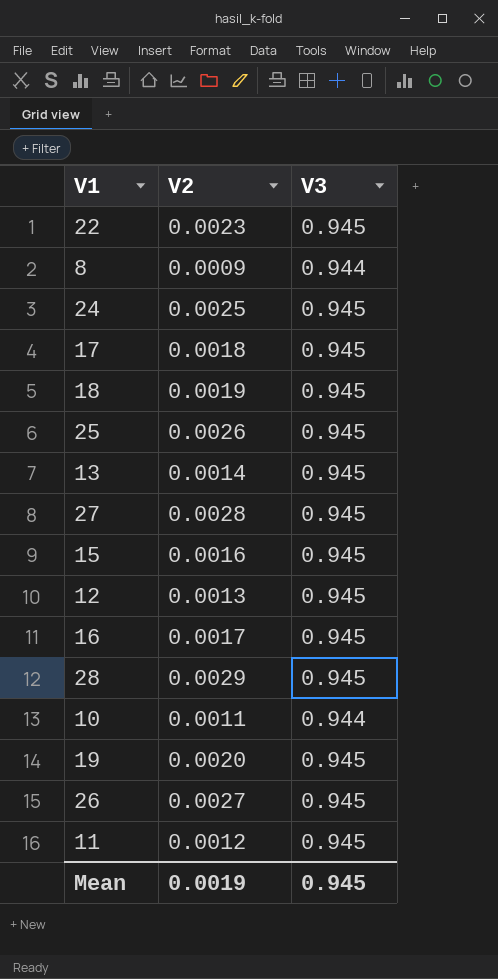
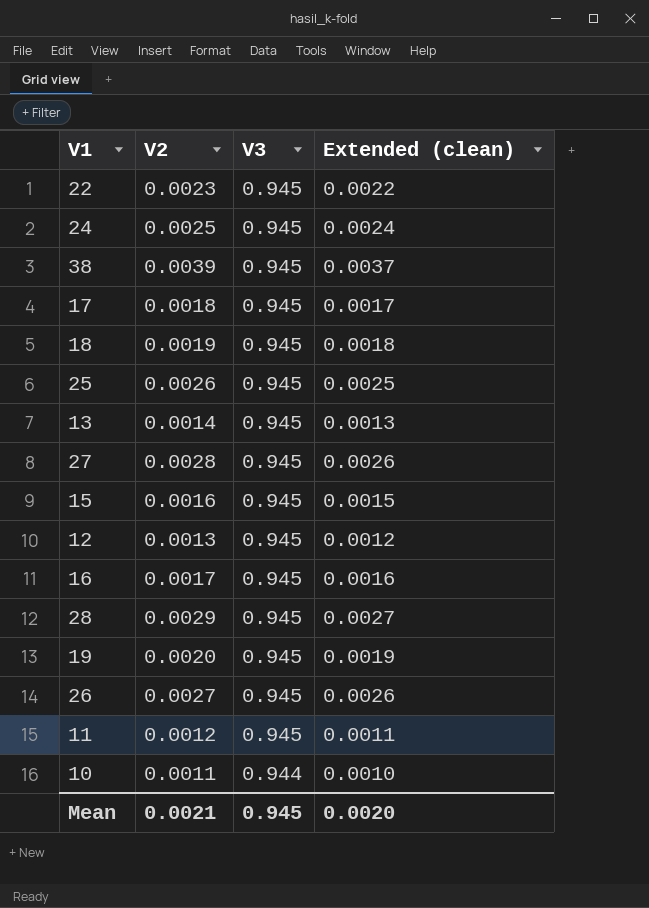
row order: none -> V3 descending
column Extended (clean) | formula: none -> [V2] * [V3]
row 8: 0.0009 | 0.944 -> none
row 38: none -> 0.0039 | 0.945 | 0.0037
Mean | V2: 0.0019 -> 0.0021

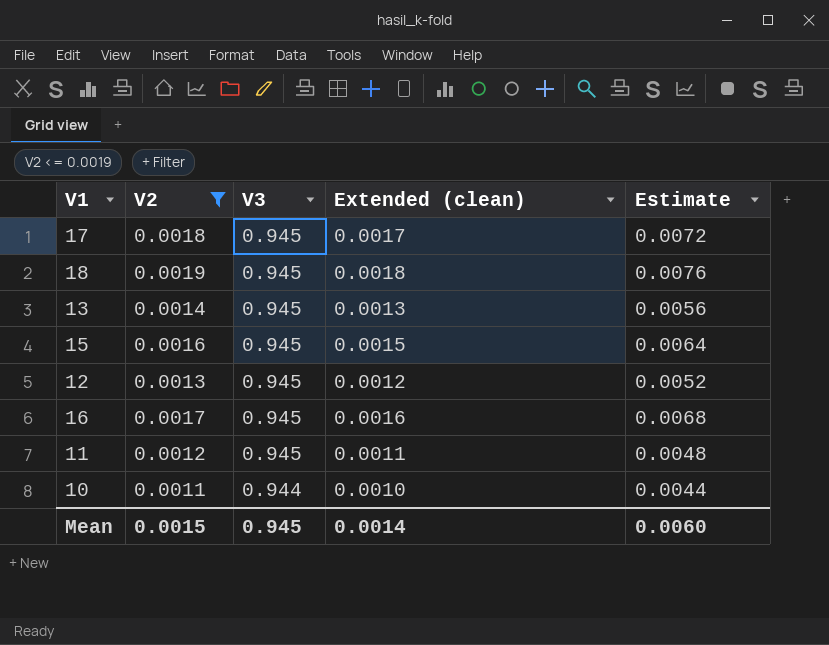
filter: none -> V2 <= 0.0019
column Estimate | formula: none -> [V2] * 4
Mean | V2: 0.0021 -> 0.0015
Mean | Extended (clean): 0.0020 -> 0.0014

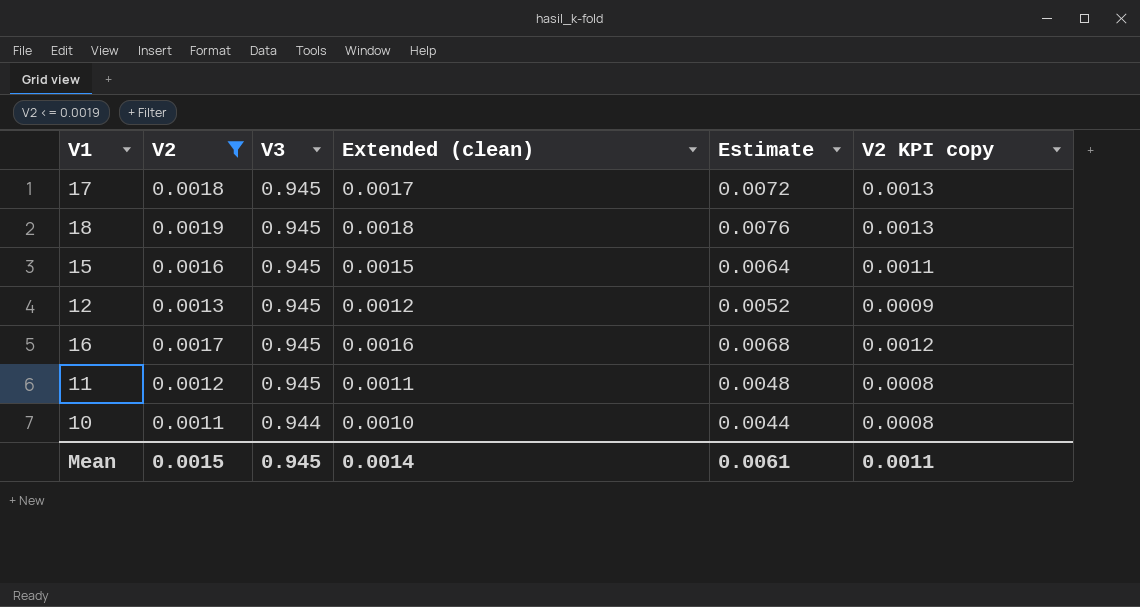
column V2 KPI copy | formula: none -> [V2] * 0.7
row 13: 0.0014 | 0.945 | 0.0013 | 0.0056 -> none
Mean | Estimate: 0.0060 -> 0.0061

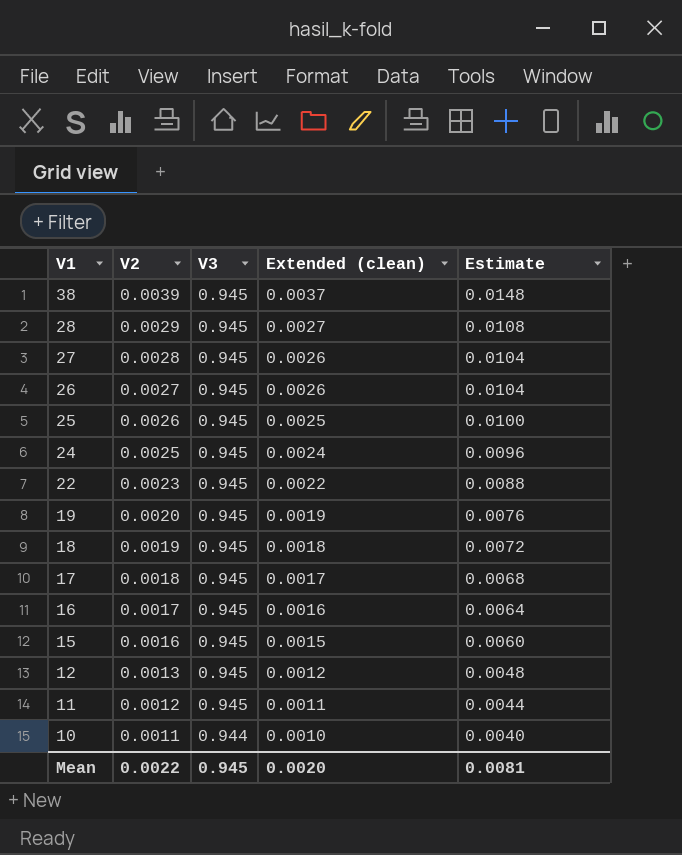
filter: V2 <= 0.0019 -> none
row order: V3 descending -> V1 descending
column V2 KPI copy | formula: [V2] * 0.7 -> none
column Estimate | formula: [V2] * 4 -> [Extended (clean)] * 4
Mean | V2: 0.0015 -> 0.0022
Mean | Extended (clean): 0.0014 -> 0.0020
Mean | Estimate: 0.0061 -> 0.0081

